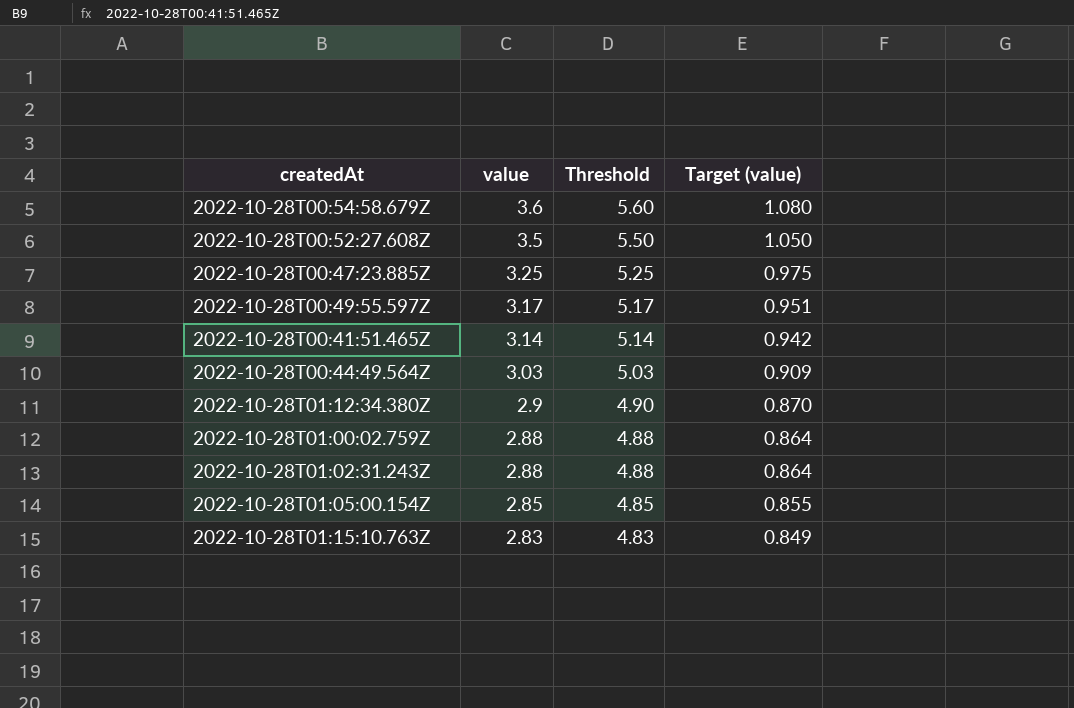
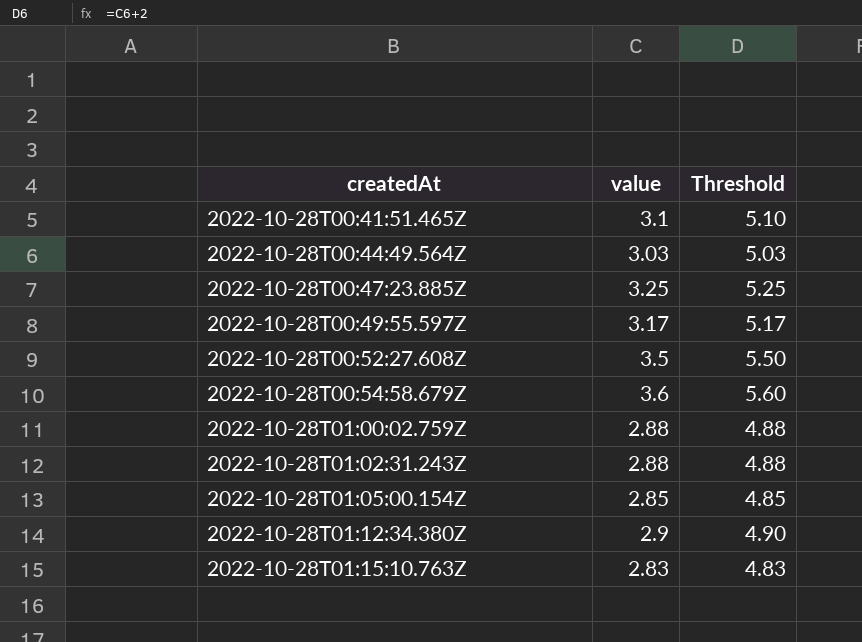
row order: value descending -> createdAt ascending
column Target (value) | formula: [value] * 0.3 -> none
2022-10-28T00:41:51.465Z | value: 3.14 -> 3.1
2022-10-28T00:41:51.465Z | Threshold: 5.14 -> 5.10

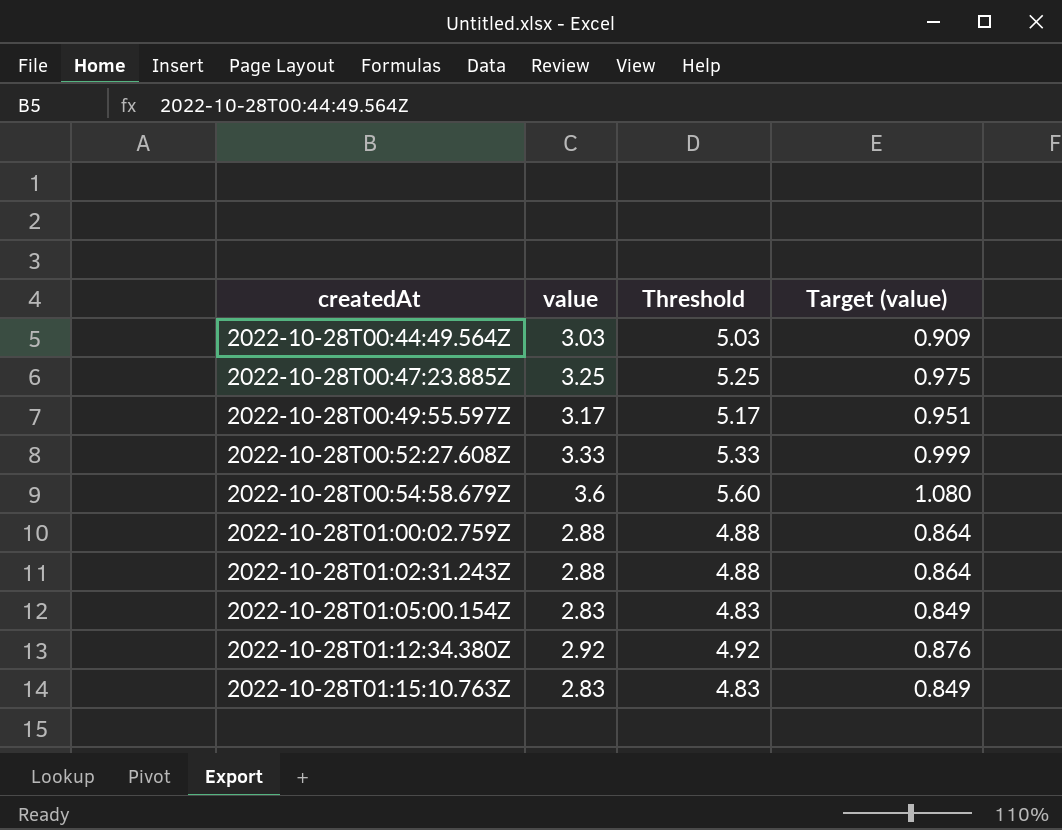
column Target (value) | formula: none -> [value] * 0.3
row 2022-10-28T00:41:51.465Z: 3.1 | 5.10 -> none
2022-10-28T00:52:27.608Z | value: 3.5 -> 3.33
2022-10-28T00:52:27.608Z | Threshold: 5.50 -> 5.33
2022-10-28T01:05:00.154Z | value: 2.85 -> 2.83
2022-10-28T01:05:00.154Z | Threshold: 4.85 -> 4.83
2022-10-28T01:12:34.380Z | value: 2.9 -> 2.92
2022-10-28T01:12:34.380Z | Threshold: 4.90 -> 4.92

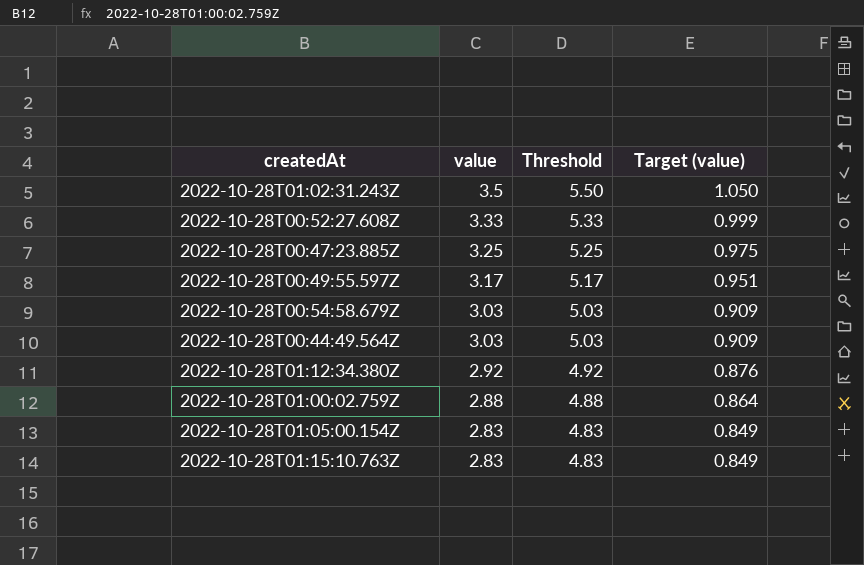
row order: createdAt ascending -> value descending
2022-10-28T01:02:31.243Z | value: 2.88 -> 3.5
2022-10-28T01:02:31.243Z | Threshold: 4.88 -> 5.50
2022-10-28T01:02:31.243Z | Target (value): 0.864 -> 1.050
2022-10-28T00:54:58.679Z | value: 3.6 -> 3.03
2022-10-28T00:54:58.679Z | Threshold: 5.60 -> 5.03
2022-10-28T00:54:58.679Z | Target (value): 1.080 -> 0.909

